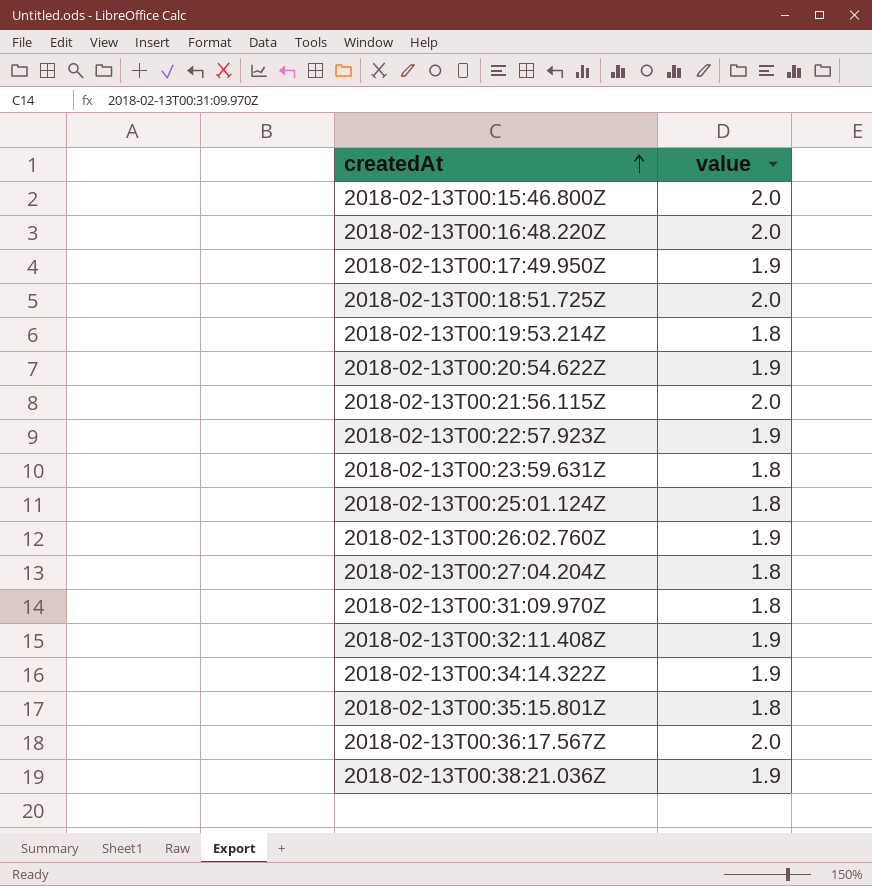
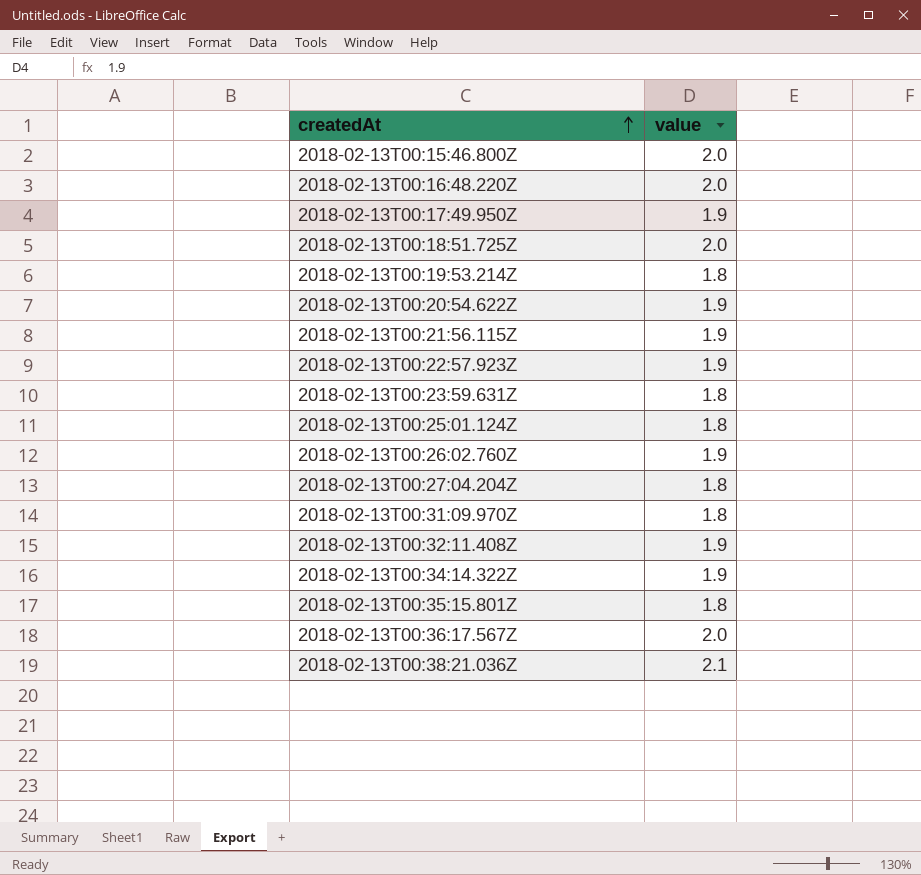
2018-02-13T00:21:56.115Z | value: 2.0 -> 1.9
2018-02-13T00:38:21.036Z | value: 1.9 -> 2.1

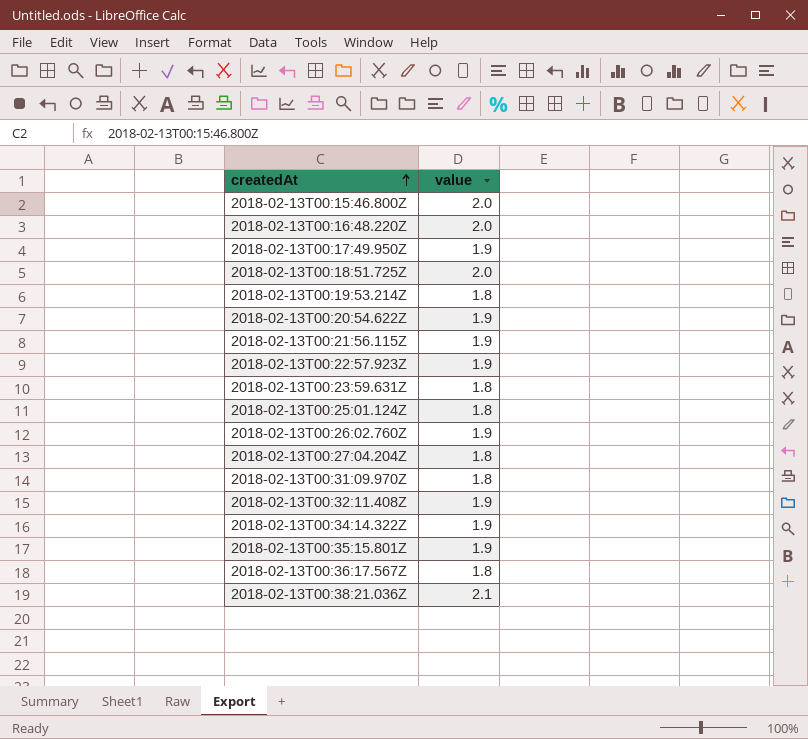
2018-02-13T00:35:15.801Z | value: 1.8 -> 1.9
2018-02-13T00:36:17.567Z | value: 2.0 -> 1.8

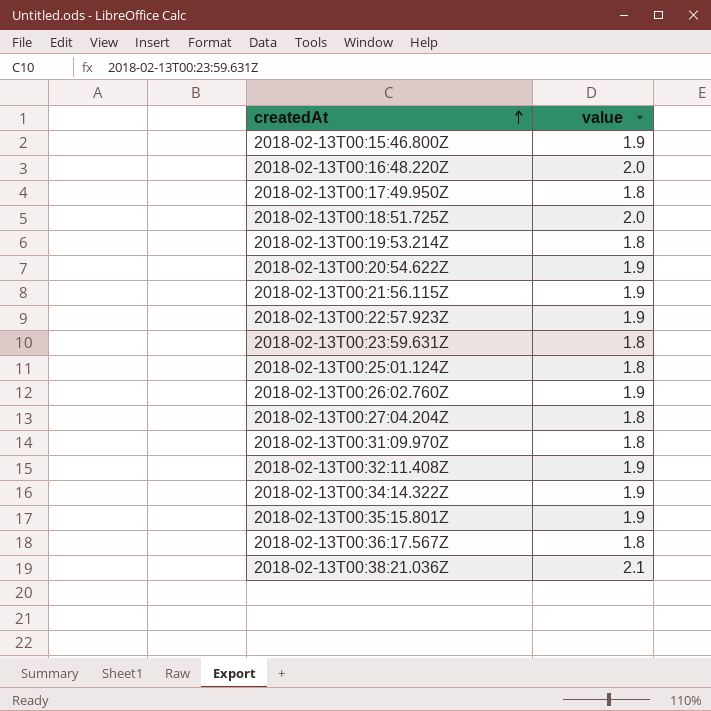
2018-02-13T00:15:46.800Z | value: 2.0 -> 1.9
2018-02-13T00:17:49.950Z | value: 1.9 -> 1.8

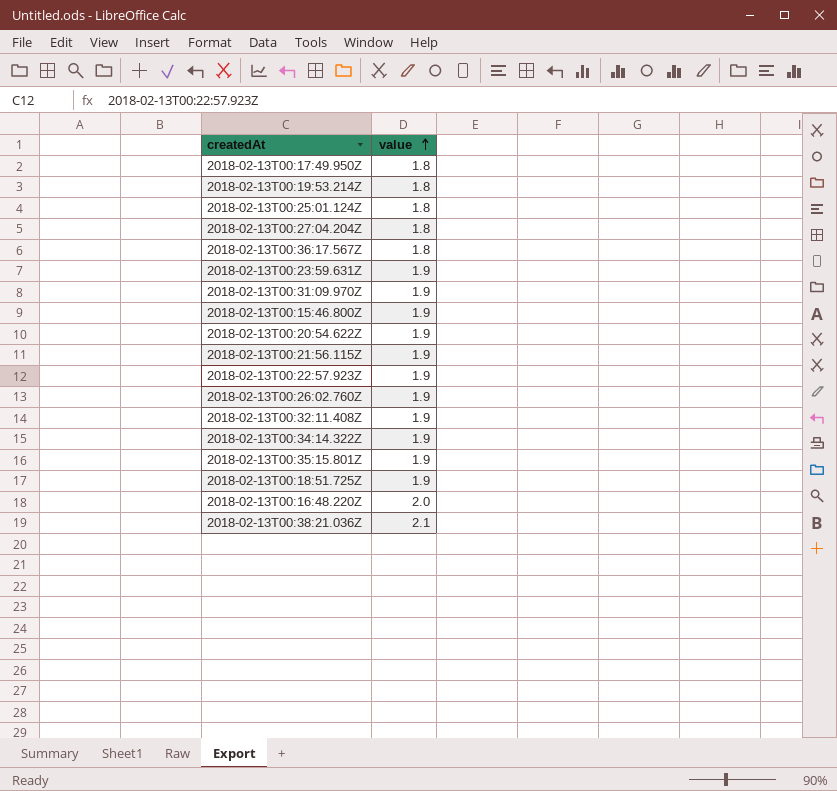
row order: createdAt ascending -> value ascending
2018-02-13T00:23:59.631Z | value: 1.8 -> 1.9
2018-02-13T00:31:09.970Z | value: 1.8 -> 1.9
2018-02-13T00:18:51.725Z | value: 2.0 -> 1.9

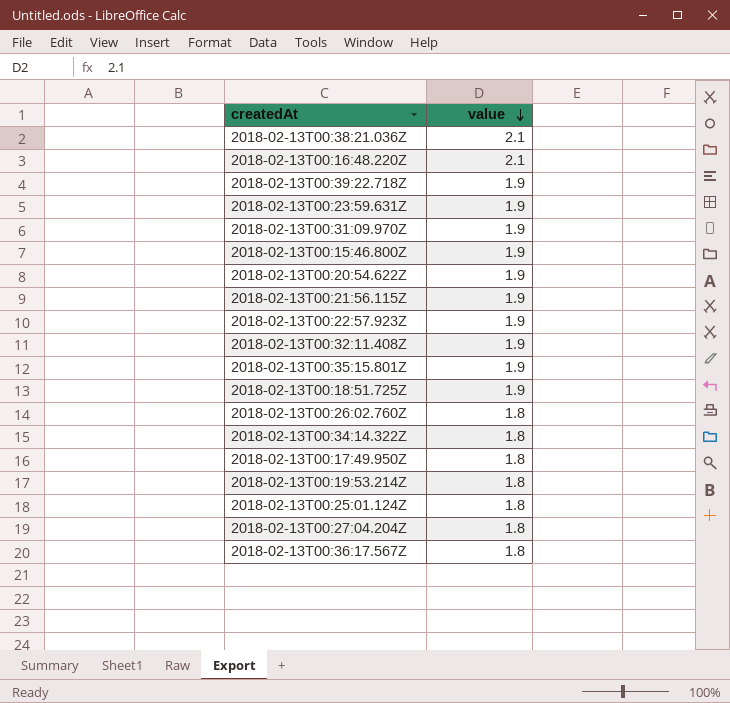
row order: value ascending -> value descending
2018-02-13T00:16:48.220Z | value: 2.0 -> 2.1
row 2018-02-13T00:39:22.718Z: none -> 1.9
2018-02-13T00:26:02.760Z | value: 1.9 -> 1.8
2018-02-13T00:34:14.322Z | value: 1.9 -> 1.8

